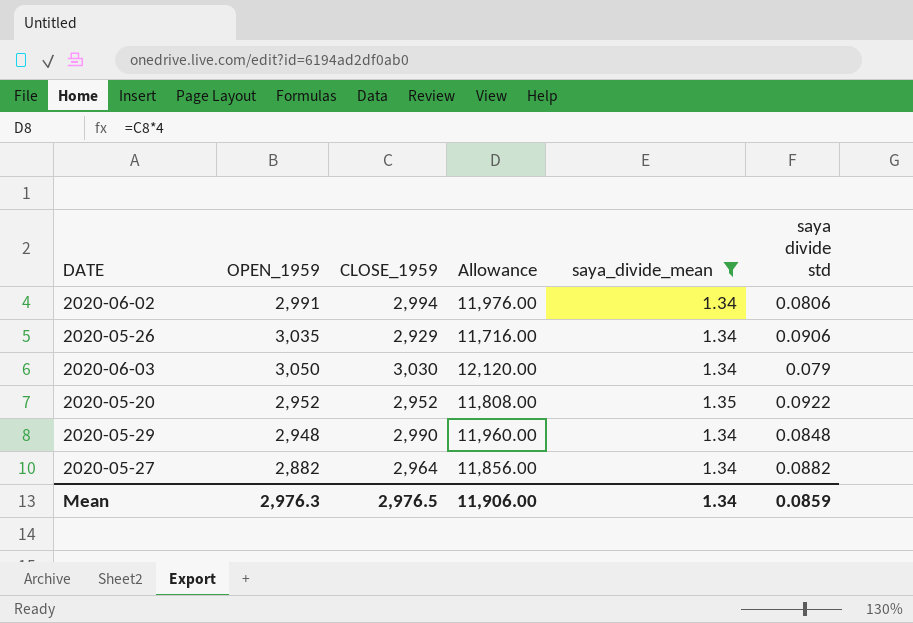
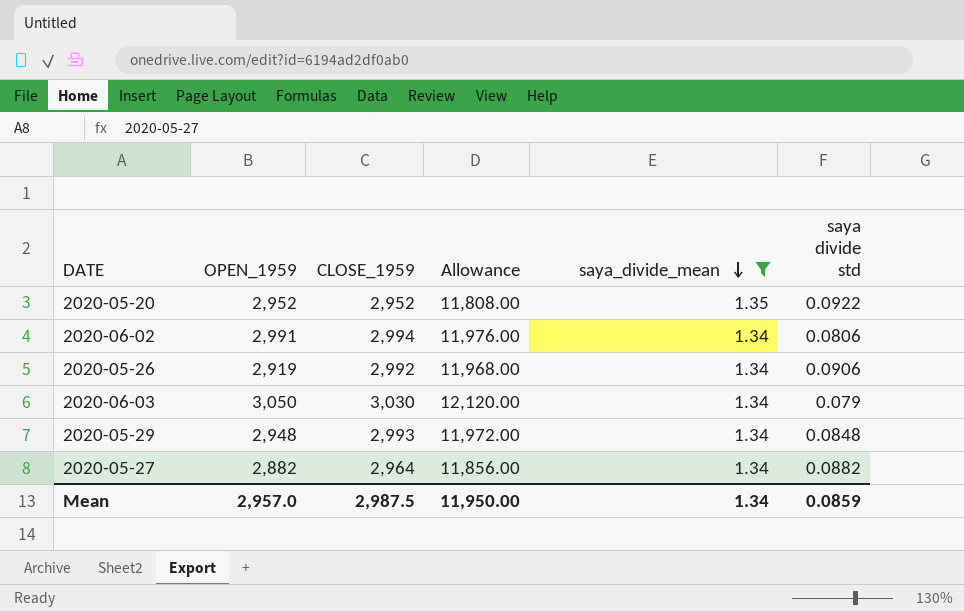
row order: none -> saya_divide_mean descending
2020-05-26 | OPEN_1959: 3,035 -> 2,919
2020-05-26 | CLOSE_1959: 2,929 -> 2,992
2020-05-26 | Allowance: 11,716.00 -> 11,968.00
2020-05-29 | CLOSE_1959: 2,990 -> 2,993
2020-05-29 | Allowance: 11,960.00 -> 11,972.00
Mean | OPEN_1959: 2,976.3 -> 2,957.0
Mean | CLOSE_1959: 2,976.5 -> 2,987.5
Mean | Allowance: 11,906.00 -> 11,950.00

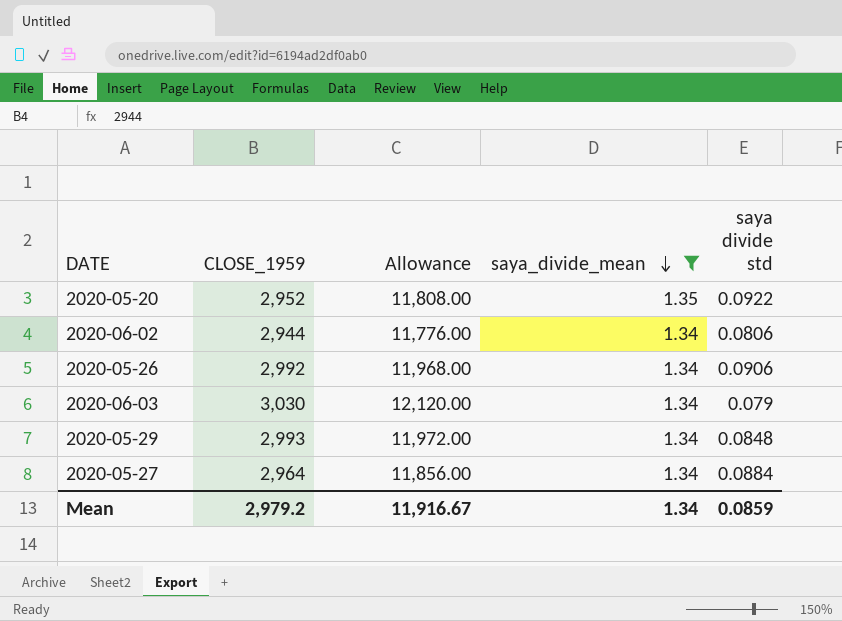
column OPEN_1959 | position: 2 -> none
2020-06-02 | CLOSE_1959: 2,994 -> 2,944
2020-06-02 | Allowance: 11,976.00 -> 11,776.00
2020-05-27 | saya divide std: 0.0882 -> 0.0884
Mean | CLOSE_1959: 2,987.5 -> 2,979.2
Mean | Allowance: 11,950.00 -> 11,916.67

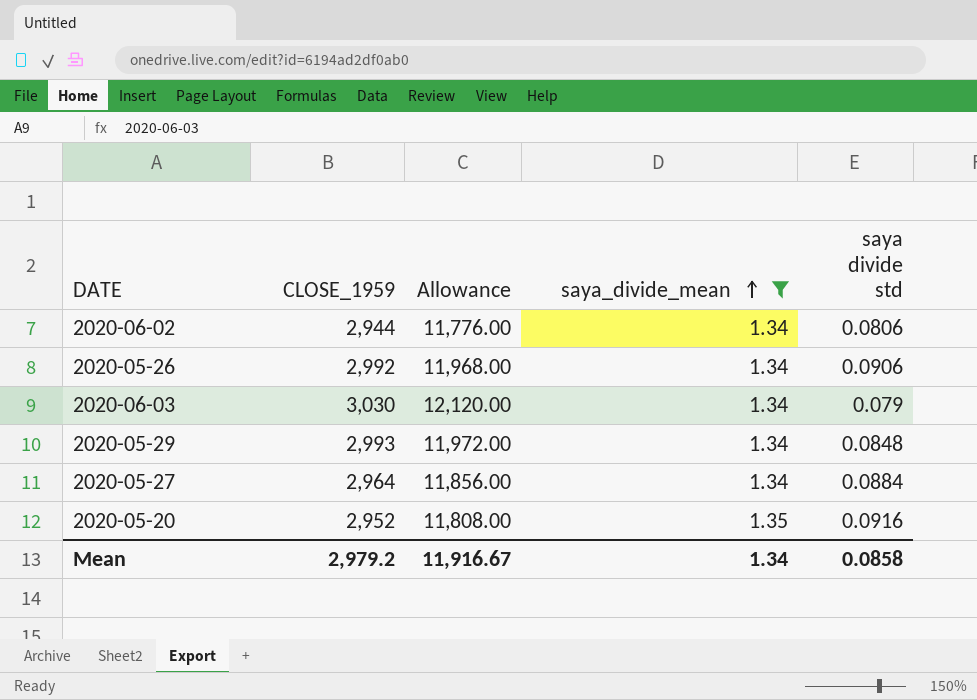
row order: saya_divide_mean descending -> saya_divide_mean ascending
2020-05-20 | saya divide std: 0.0922 -> 0.0916
Mean | saya divide std: 0.0859 -> 0.0858

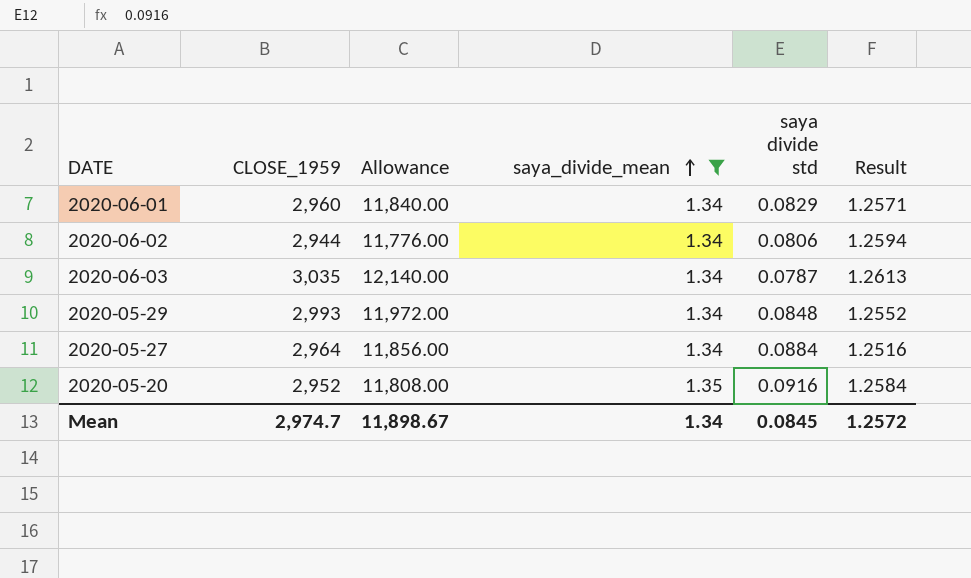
column Result | formula: none -> [saya_divide_mean] - [saya divide std]
row 2020-05-26: 2,992 | 11,968.00 | 1.34 | 0.0906 -> none
row 2020-06-01: none -> 2,960 | 11,840.00 | 1.34 | 0.0829 | 1.2571
2020-06-03 | CLOSE_1959: 3,030 -> 3,035
2020-06-03 | Allowance: 12,120.00 -> 12,140.00
2020-06-03 | saya divide std: 0.079 -> 0.0787
Mean | CLOSE_1959: 2,979.2 -> 2,974.7
Mean | Allowance: 11,916.67 -> 11,898.67
Mean | saya divide std: 0.0858 -> 0.0845

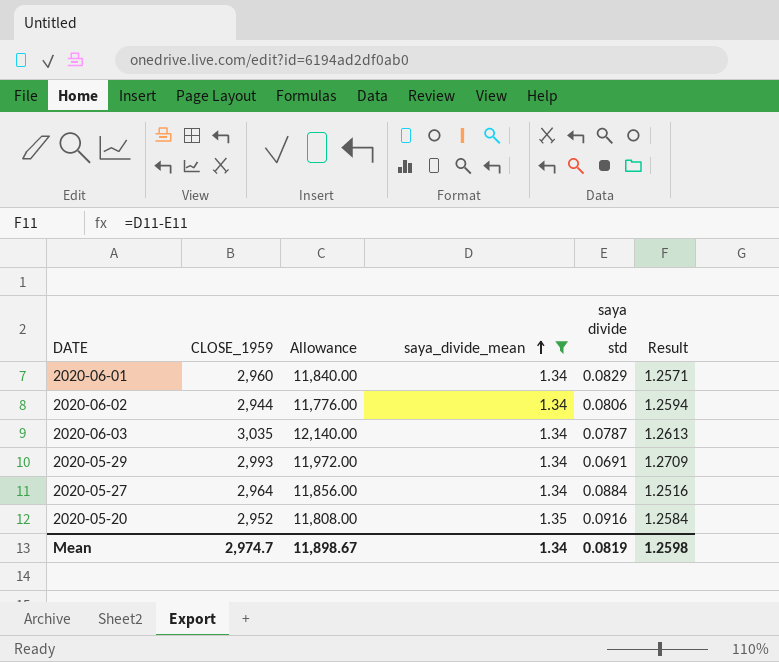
2020-05-29 | saya divide std: 0.0848 -> 0.0691
2020-05-29 | Result: 1.2552 -> 1.2709
Mean | saya divide std: 0.0845 -> 0.0819
Mean | Result: 1.2572 -> 1.2598

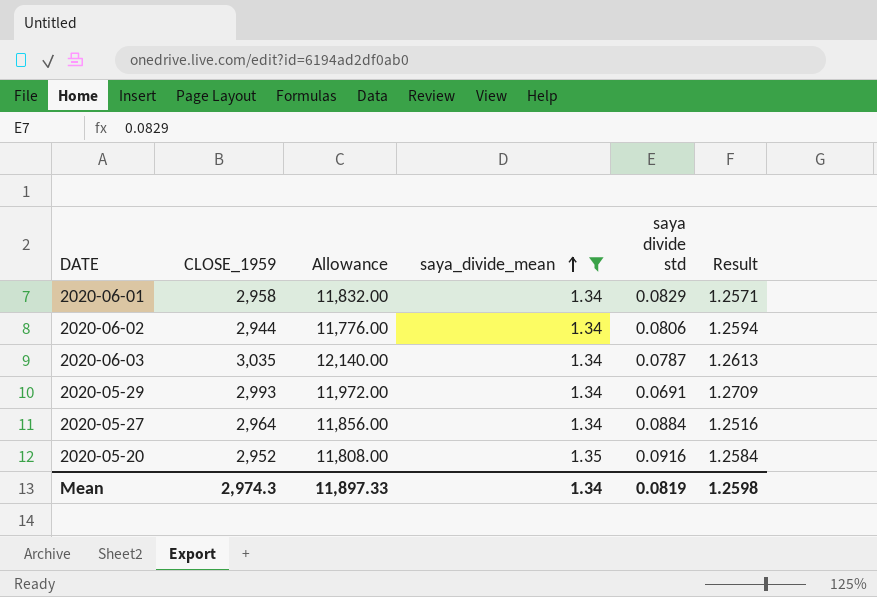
2020-06-01 | CLOSE_1959: 2,960 -> 2,958
2020-06-01 | Allowance: 11,840.00 -> 11,832.00
Mean | CLOSE_1959: 2,974.7 -> 2,974.3
Mean | Allowance: 11,898.67 -> 11,897.33

